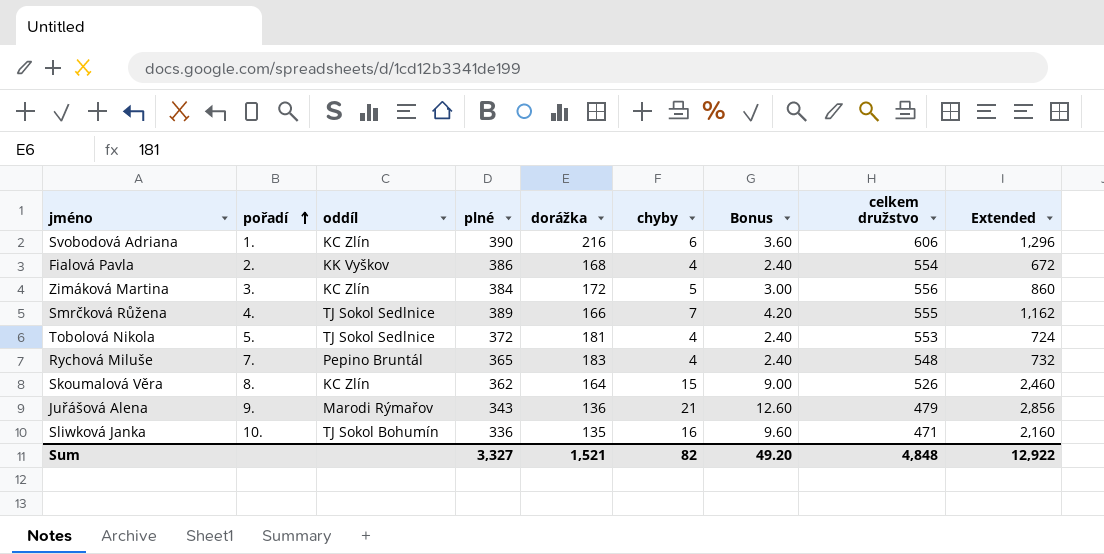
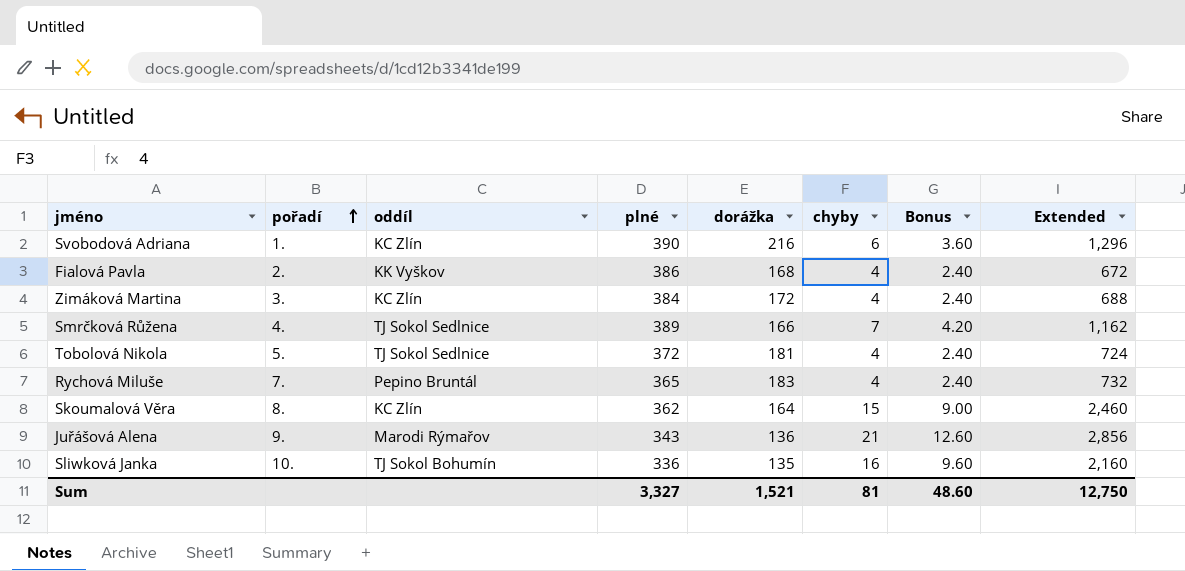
column celkem družstvo | formula: [plné] + [dorážka] -> none
Zimáková Martina | chyby: 5 -> 4
Zimáková Martina | Bonus: 3.00 -> 2.40
Zimáková Martina | Extended: 860 -> 688
Sum | chyby: 82 -> 81
Sum | Bonus: 49.20 -> 48.60
Sum | Extended: 12,922 -> 12,750

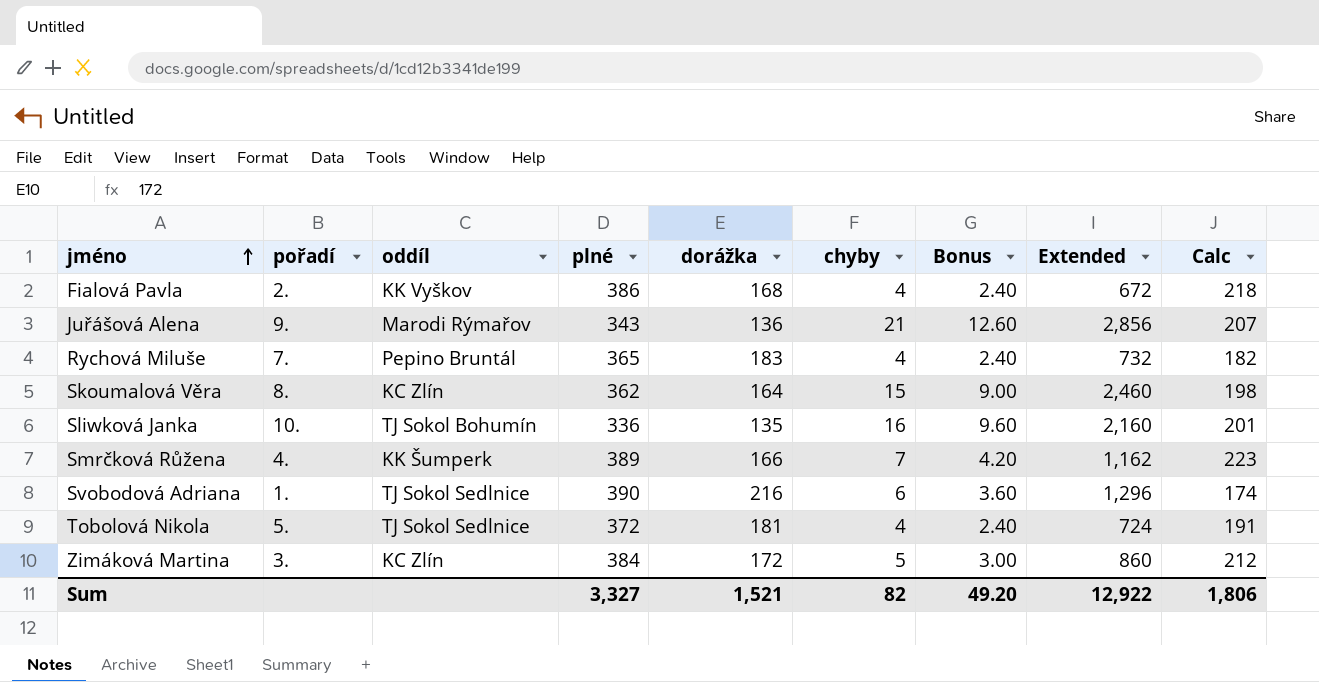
row order: pořadí ascending -> jméno ascending
column Calc | formula: none -> [plné] - [dorážka]
Smrčková Růžena | oddíl: TJ Sokol Sedlnice -> KK Šumperk
Svobodová Adriana | oddíl: KC Zlín -> TJ Sokol Sedlnice
Zimáková Martina | chyby: 4 -> 5
Zimáková Martina | Bonus: 2.40 -> 3.00
Zimáková Martina | Extended: 688 -> 860
Sum | chyby: 81 -> 82
Sum | Bonus: 48.60 -> 49.20
Sum | Extended: 12,750 -> 12,922

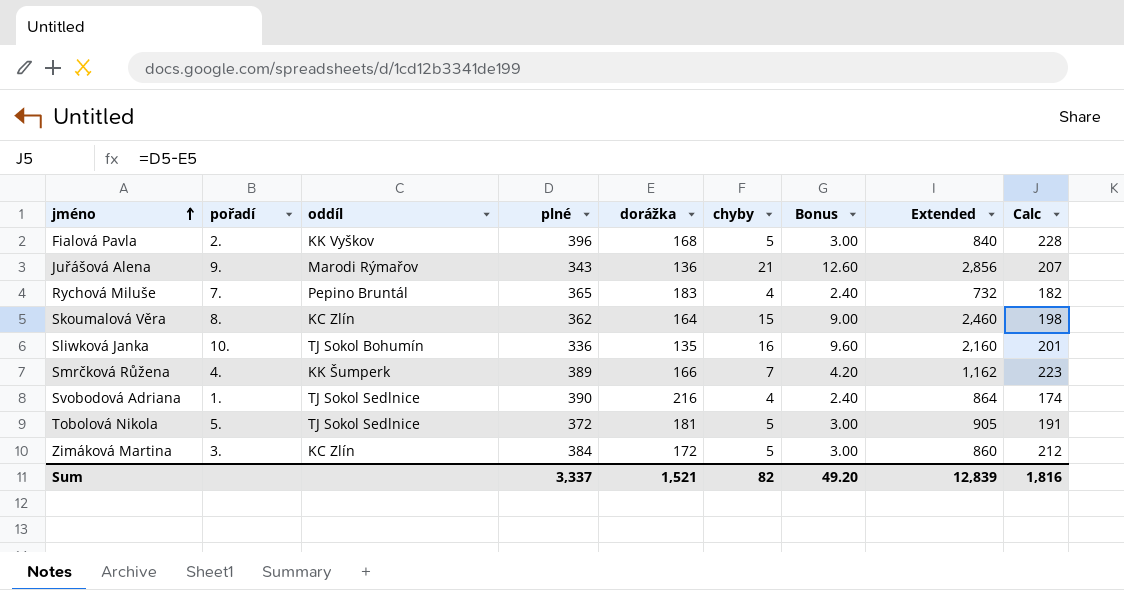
Fialová Pavla | plné: 386 -> 396
Fialová Pavla | chyby: 4 -> 5
Fialová Pavla | Bonus: 2.40 -> 3.00
Fialová Pavla | Extended: 672 -> 840
Fialová Pavla | Calc: 218 -> 228
Svobodová Adriana | chyby: 6 -> 4
Svobodová Adriana | Bonus: 3.60 -> 2.40
Svobodová Adriana | Extended: 1,296 -> 864
Tobolová Nikola | chyby: 4 -> 5
Tobolová Nikola | Bonus: 2.40 -> 3.00
Tobolová Nikola | Extended: 724 -> 905
Sum | plné: 3,327 -> 3,337
Sum | Extended: 12,922 -> 12,839
Sum | Calc: 1,806 -> 1,816

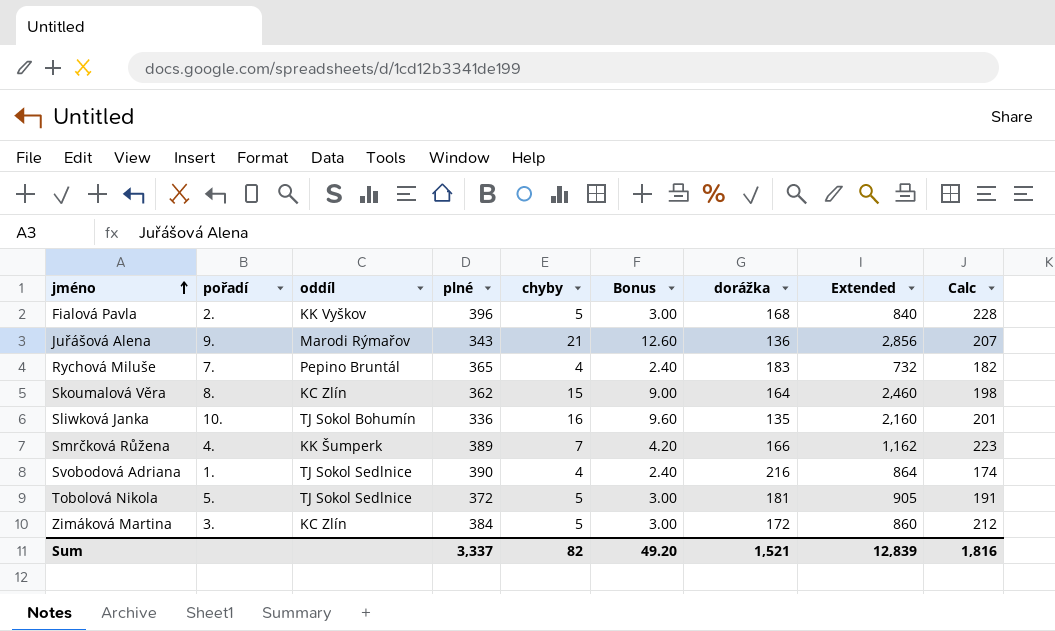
column dorážka | position: 5 -> 7

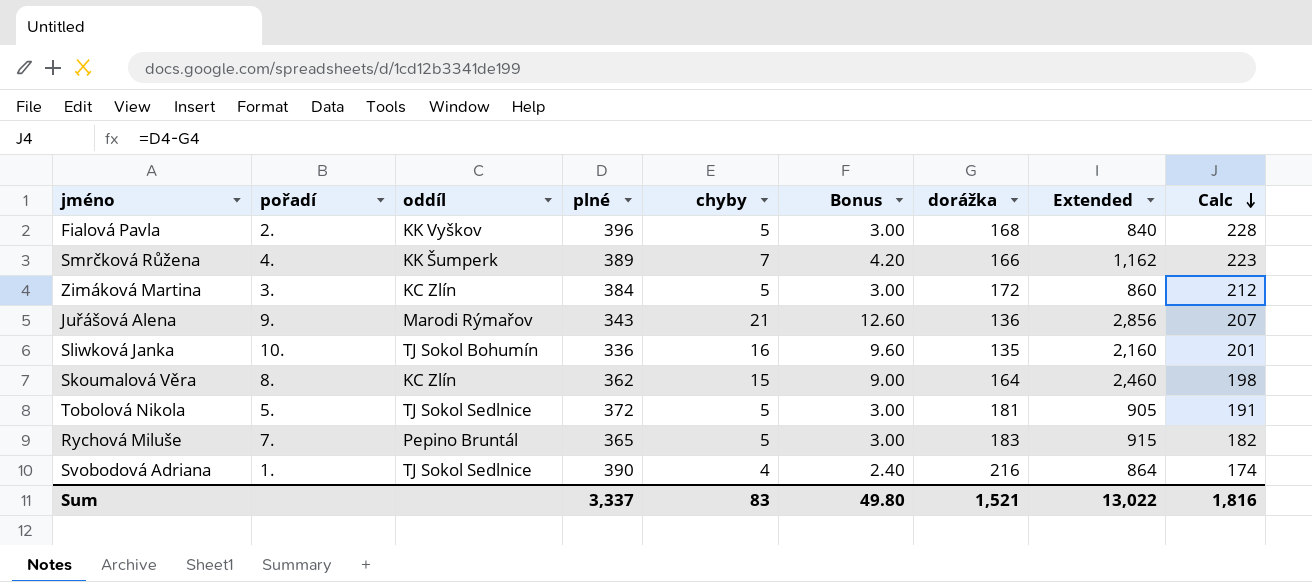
row order: jméno ascending -> Calc descending
Rychová Miluše | chyby: 4 -> 5
Rychová Miluše | Bonus: 2.40 -> 3.00
Rychová Miluše | Extended: 732 -> 915
Sum | chyby: 82 -> 83
Sum | Bonus: 49.20 -> 49.80
Sum | Extended: 12,839 -> 13,022

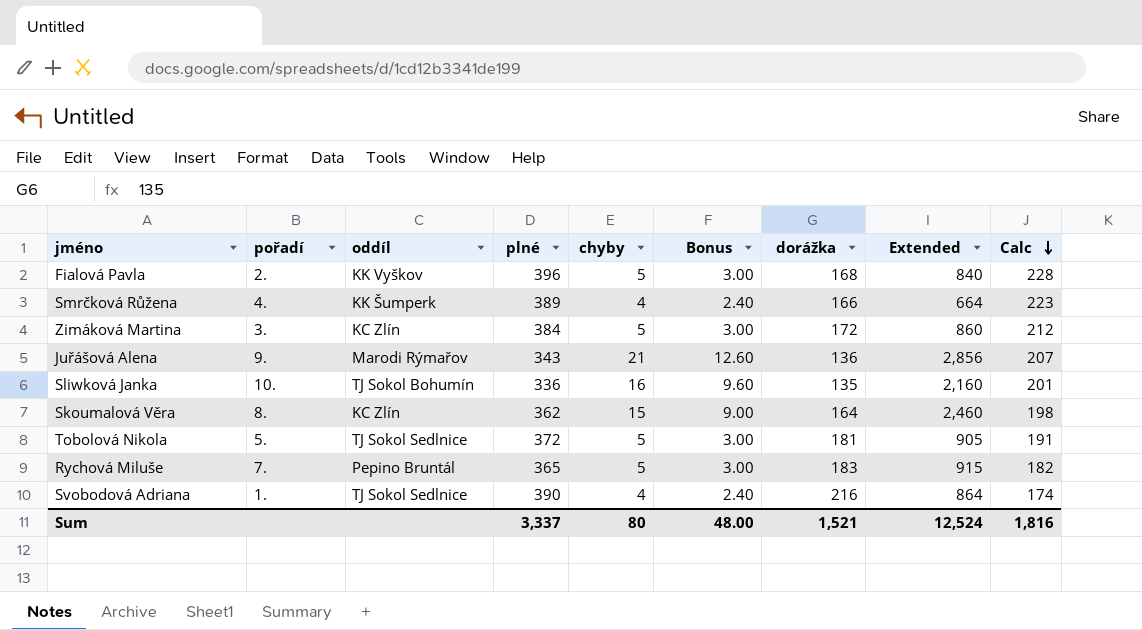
Smrčková Růžena | chyby: 7 -> 4
Smrčková Růžena | Bonus: 4.20 -> 2.40
Smrčková Růžena | Extended: 1,162 -> 664
Sum | chyby: 83 -> 80
Sum | Bonus: 49.80 -> 48.00
Sum | Extended: 13,022 -> 12,524

